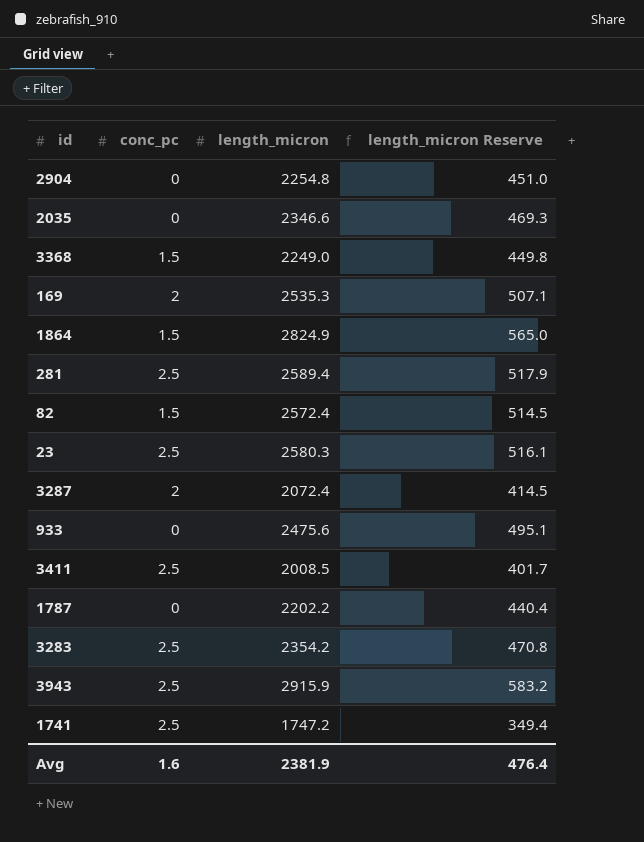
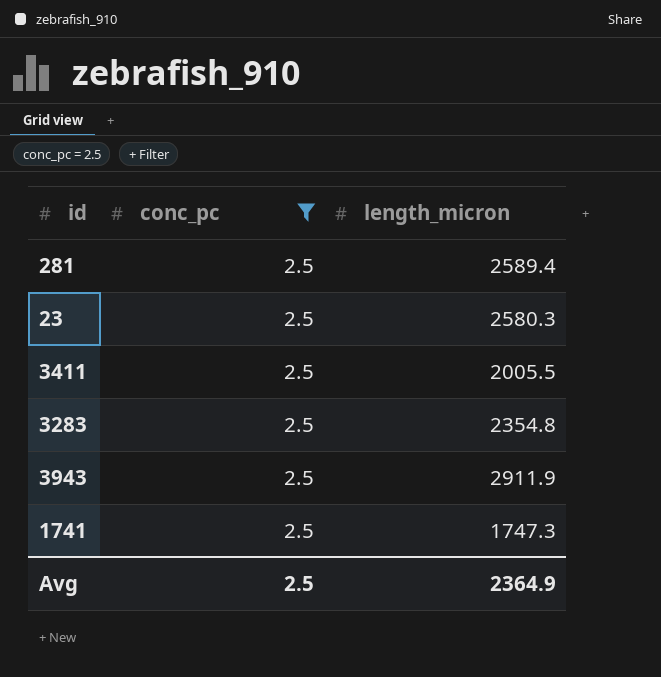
filter: none -> conc_pc = 2.5
column length_micron Reserve | formula: [length_micron] * 0.2 -> none
3411 | length_micron: 2008.5 -> 2005.5
3283 | length_micron: 2354.2 -> 2354.8
3943 | length_micron: 2915.9 -> 2911.9
1741 | length_micron: 1747.2 -> 1747.3
Avg | conc_pc: 1.6 -> 2.5
Avg | length_micron: 2381.9 -> 2364.9

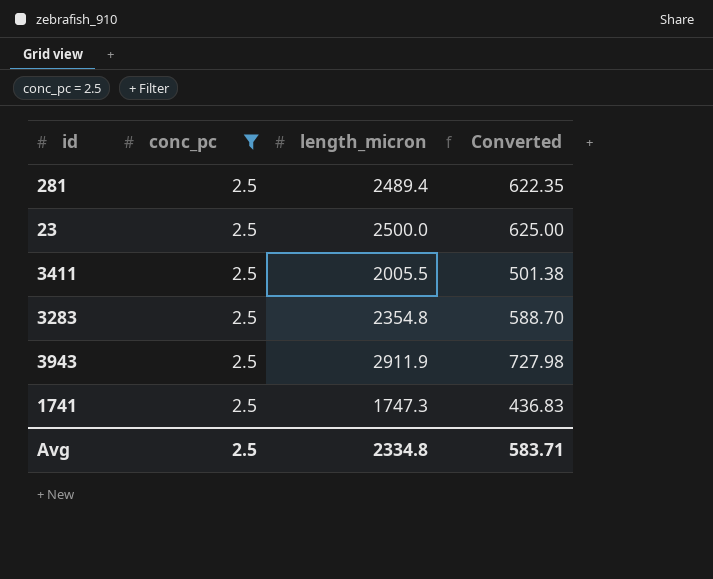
column Converted | formula: none -> [length_micron] * 0.25
281 | length_micron: 2589.4 -> 2489.4
23 | length_micron: 2580.3 -> 2500.0
Avg | length_micron: 2364.9 -> 2334.8

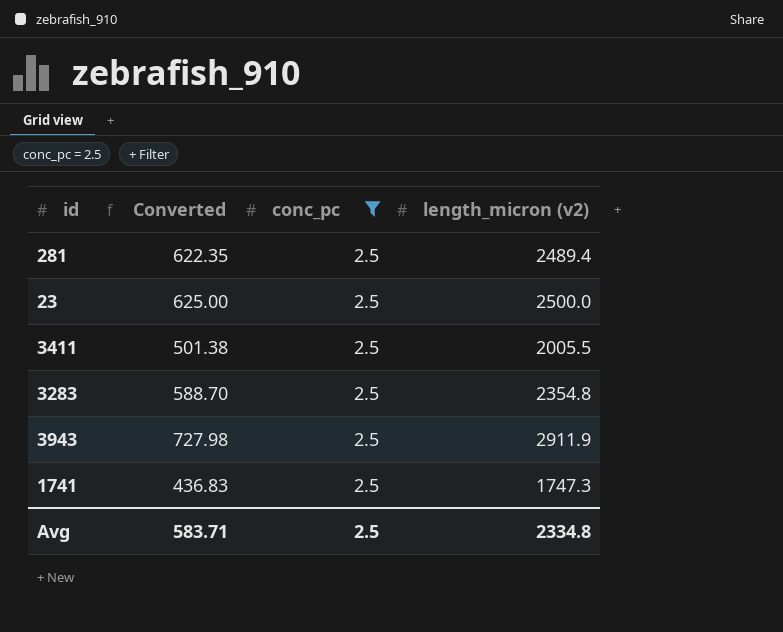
column Converted | position: 4 -> 2
column name: length_micron -> length_micron (v2)

